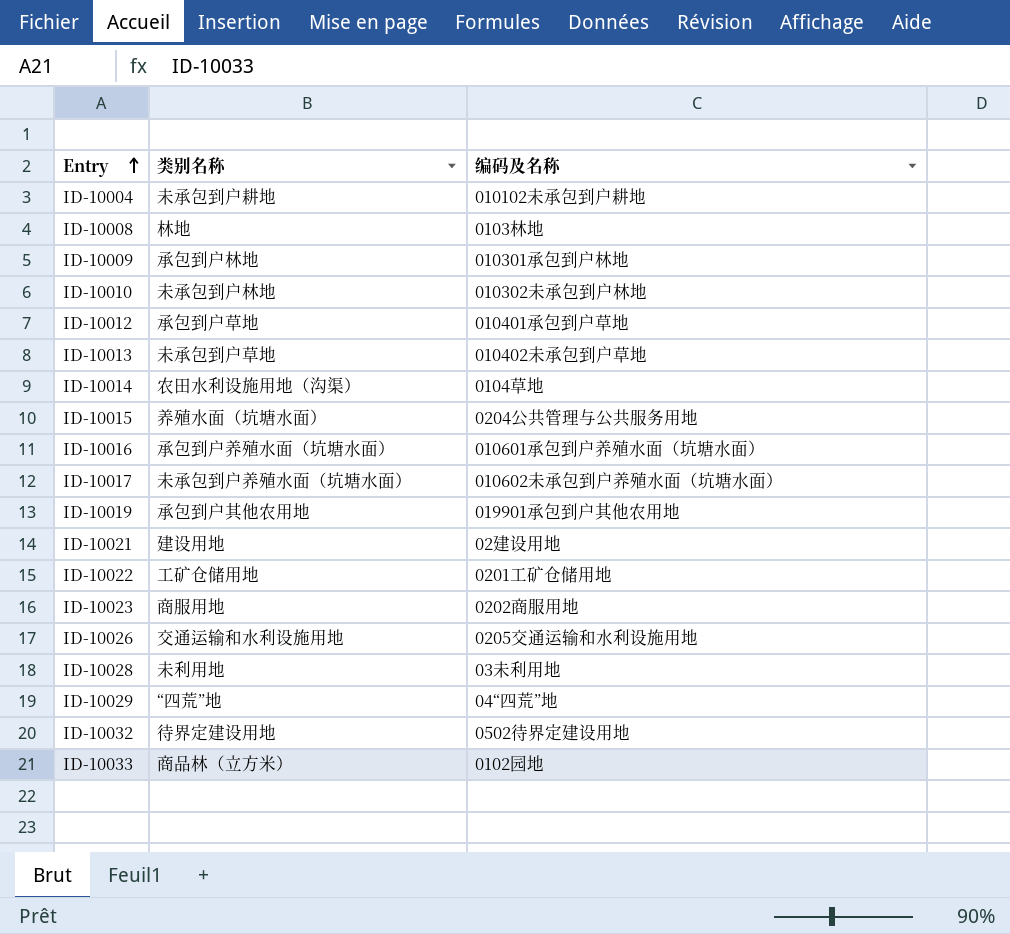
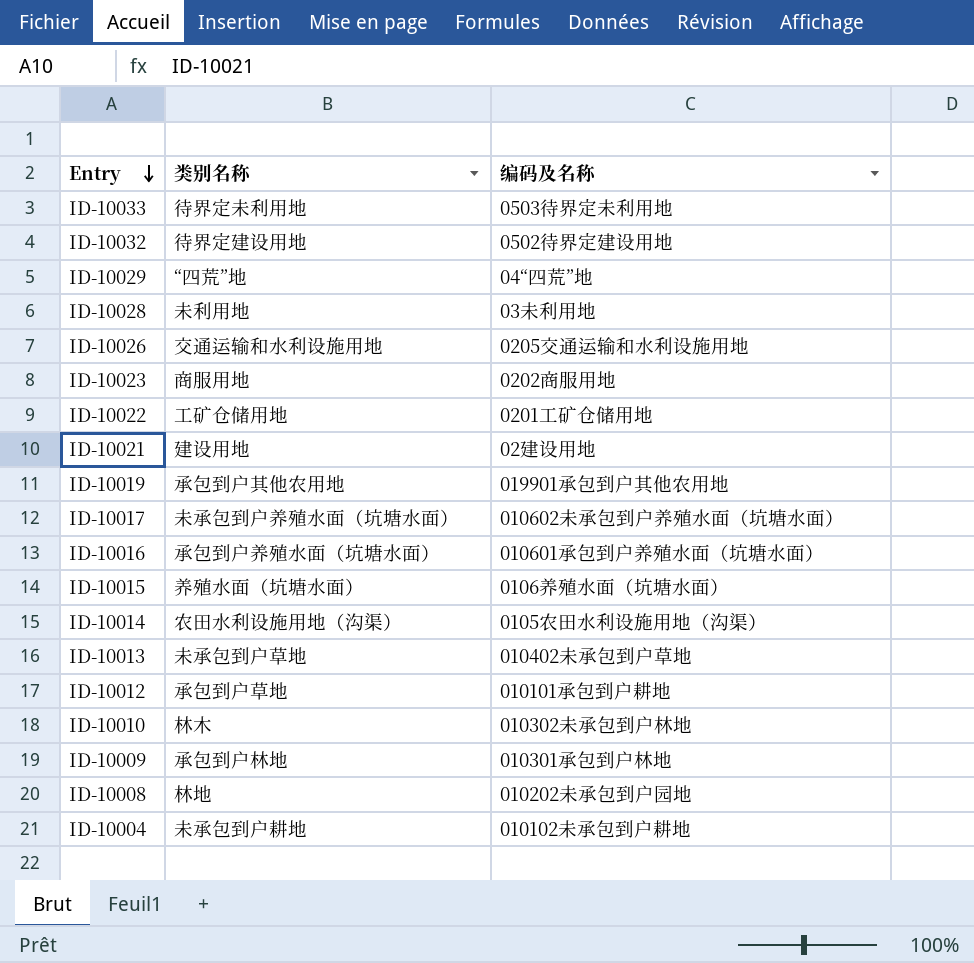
row order: Entry ascending -> Entry descending
ID-10033 | 类别名称: 商品林（立方米） -> 待界定未利用地
ID-10033 | 编码及名称: 0102园地 -> 0503待界定未利用地
ID-10015 | 编码及名称: 0204公共管理与公共服务用地 -> 0106养殖水面（坑塘水面）
ID-10014 | 编码及名称: 0104草地 -> 0105农田水利设施用地（沟渠）
ID-10012 | 编码及名称: 010401承包到户草地 -> 010101承包到户耕地
ID-10010 | 类别名称: 未承包到户林地 -> 林木
ID-10008 | 编码及名称: 0103林地 -> 010202未承包到户园地

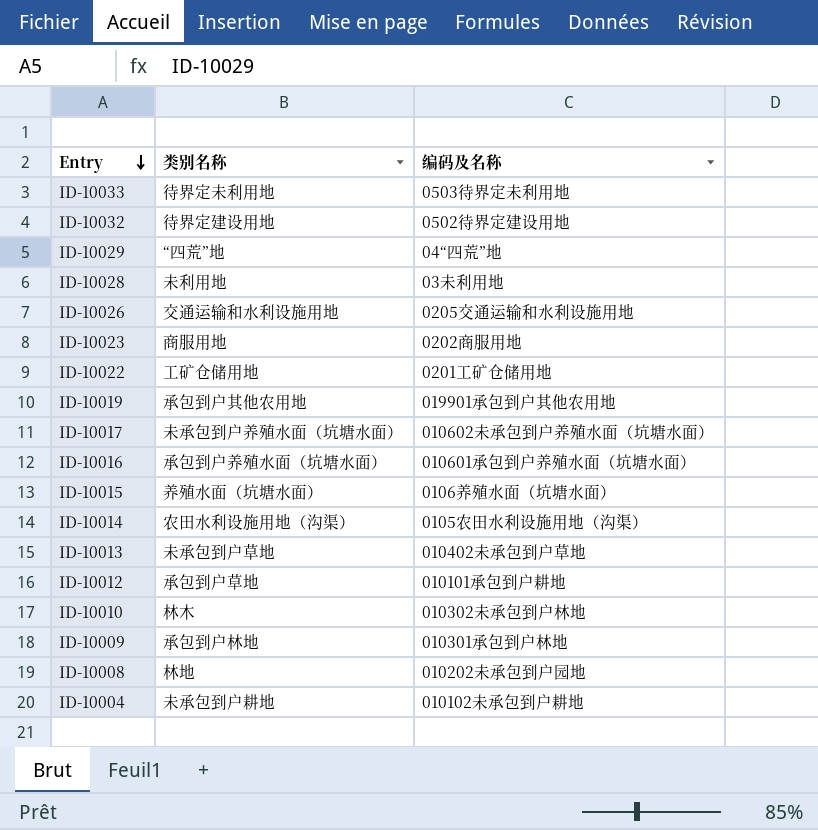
row ID-10021: 建设用地 | 02建设用地 -> none

